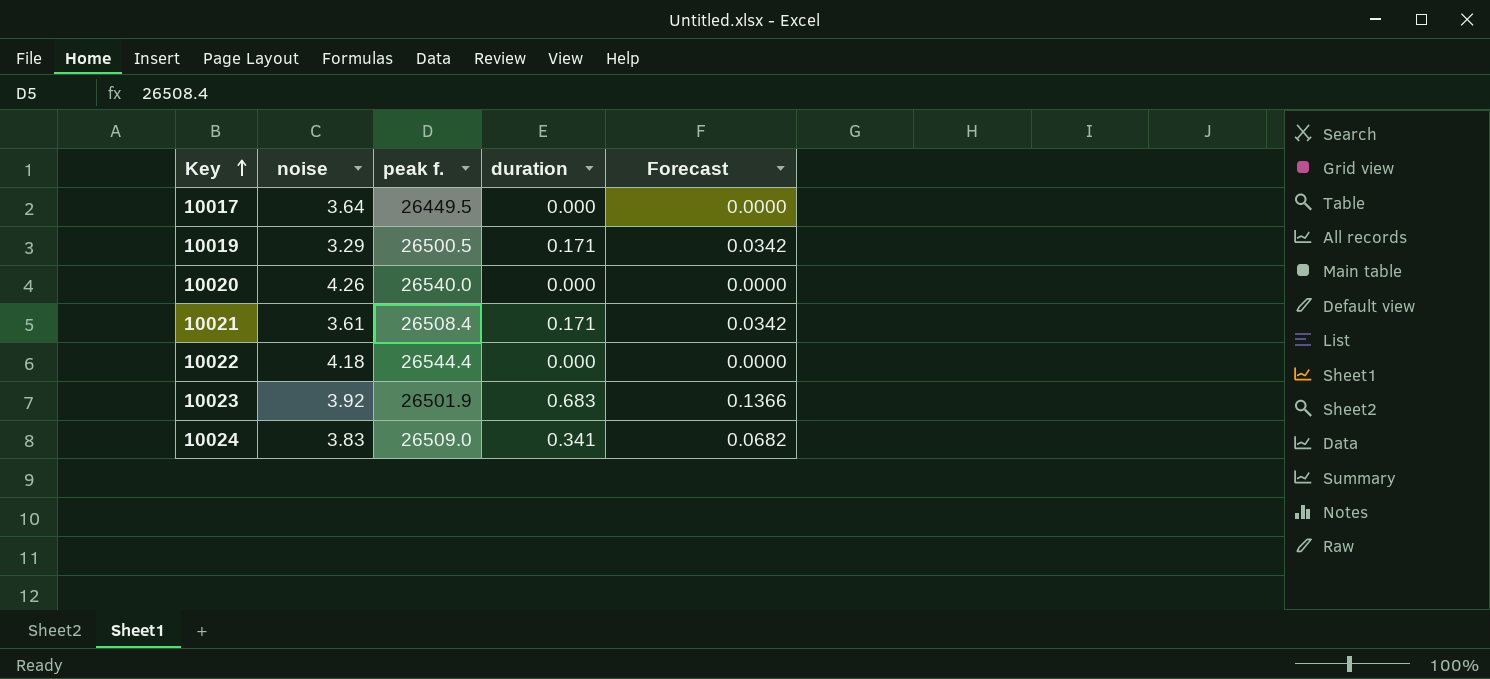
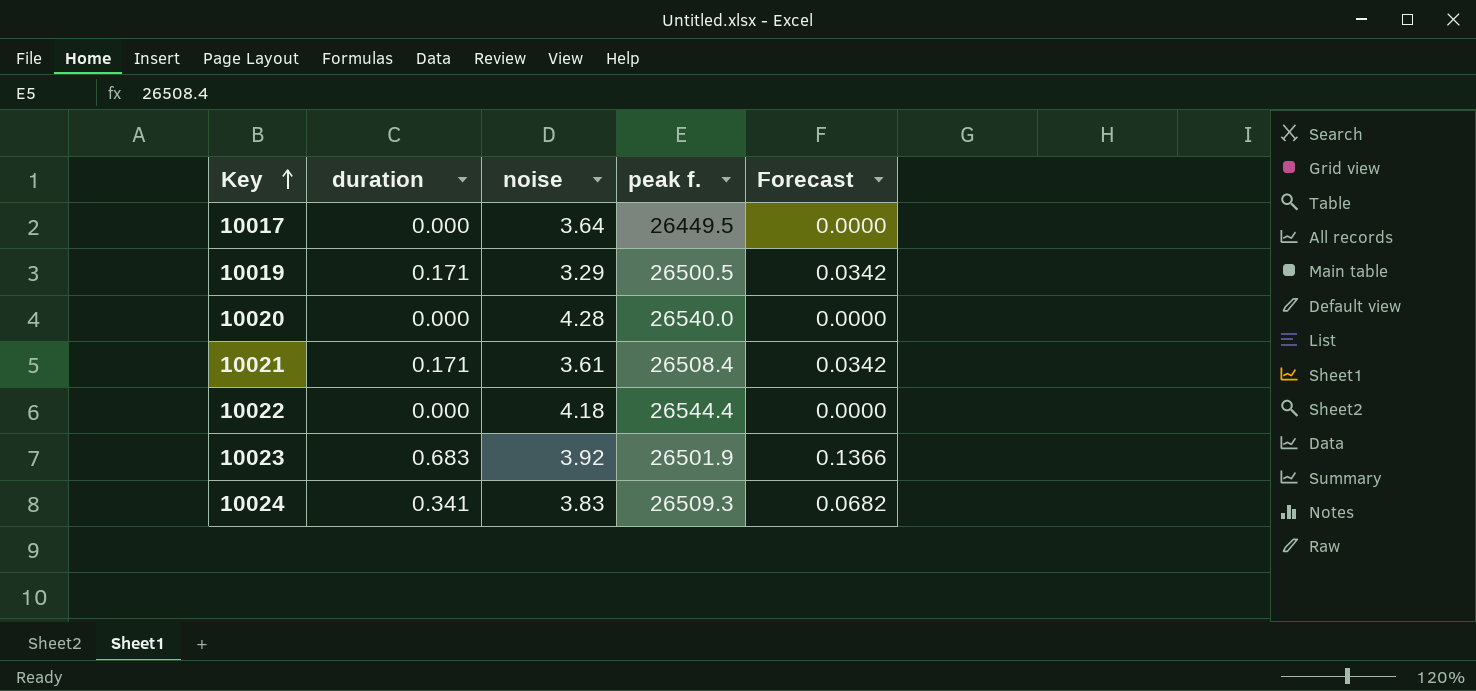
column duration | position: 4 -> 2
10020 | noise: 4.26 -> 4.28
10024 | peak f.: 26509.0 -> 26509.3

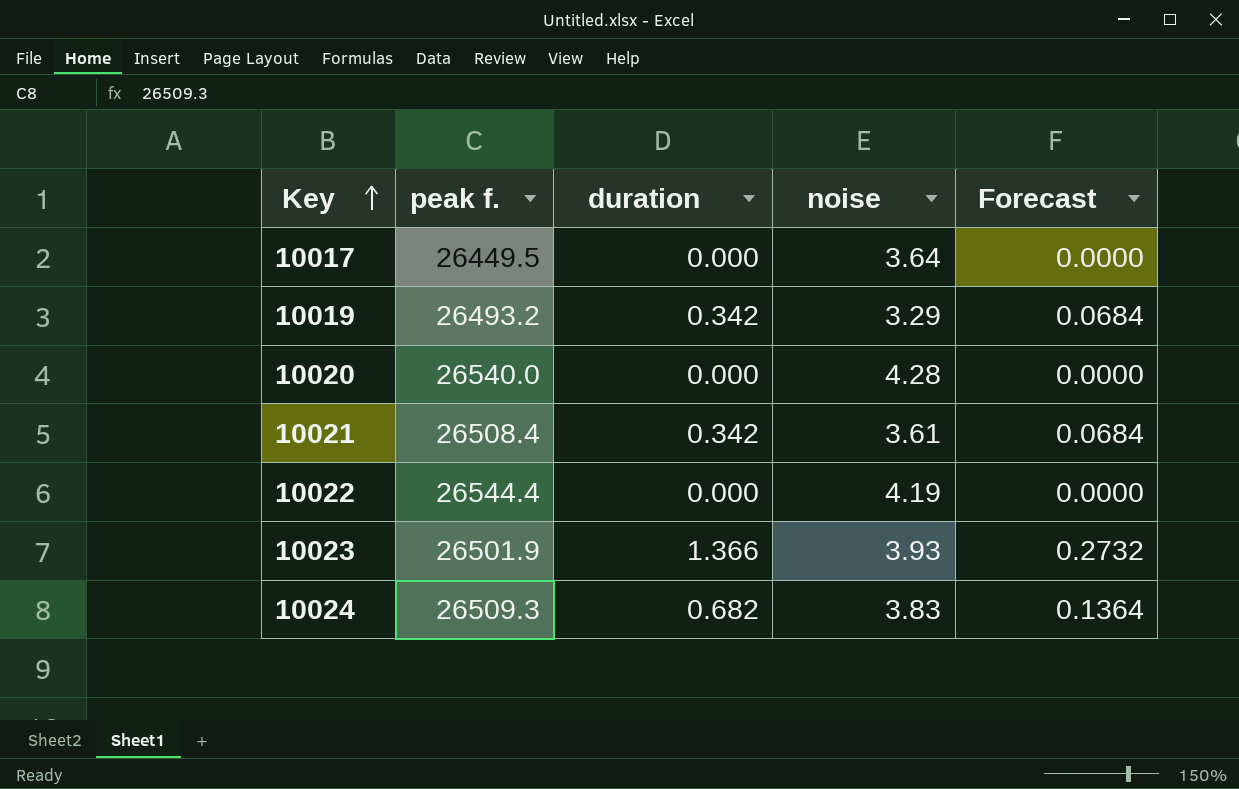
column peak f. | position: 4 -> 2
10019 | peak f.: 26500.5 -> 26493.2
10019 | duration: 0.171 -> 0.342
10019 | Forecast: 0.0342 -> 0.0684
10021 | duration: 0.171 -> 0.342
10021 | Forecast: 0.0342 -> 0.0684
10022 | noise: 4.18 -> 4.19
10023 | duration: 0.683 -> 1.366
10023 | noise: 3.92 -> 3.93
10023 | Forecast: 0.1366 -> 0.2732
10024 | duration: 0.341 -> 0.682
10024 | Forecast: 0.0682 -> 0.1364

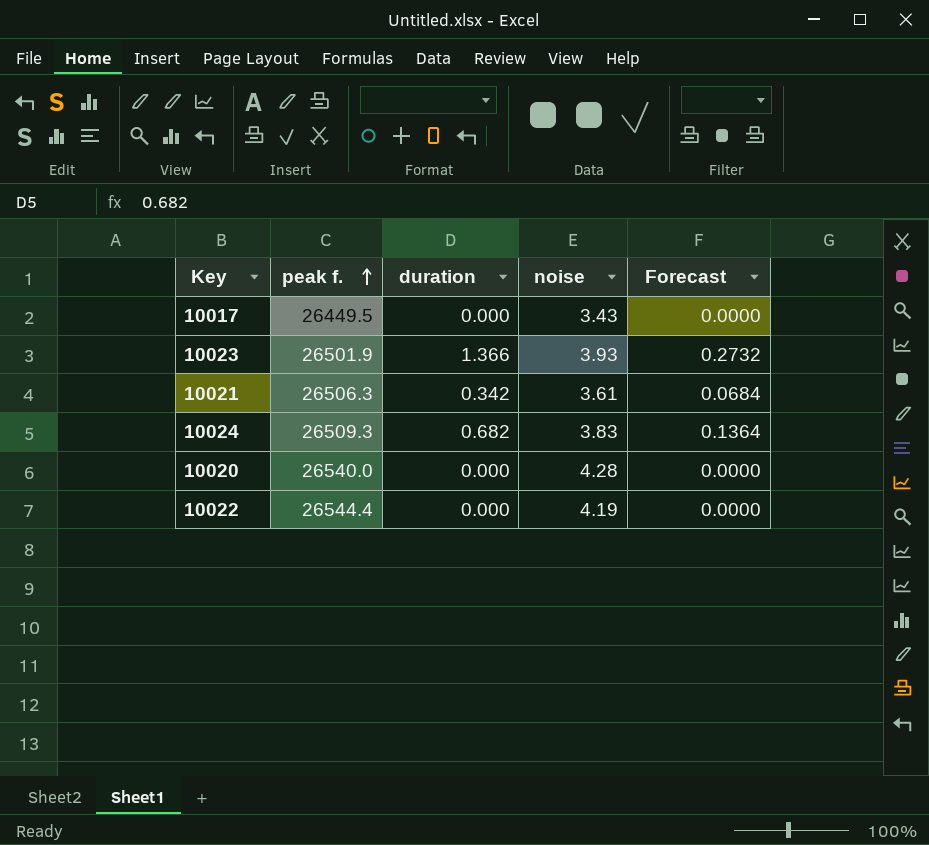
row order: Key ascending -> peak f. ascending
row 10019: 26493.2 | 0.342 | 3.29 | 0.0684 -> none
10017 | noise: 3.64 -> 3.43
10021 | peak f.: 26508.4 -> 26506.3

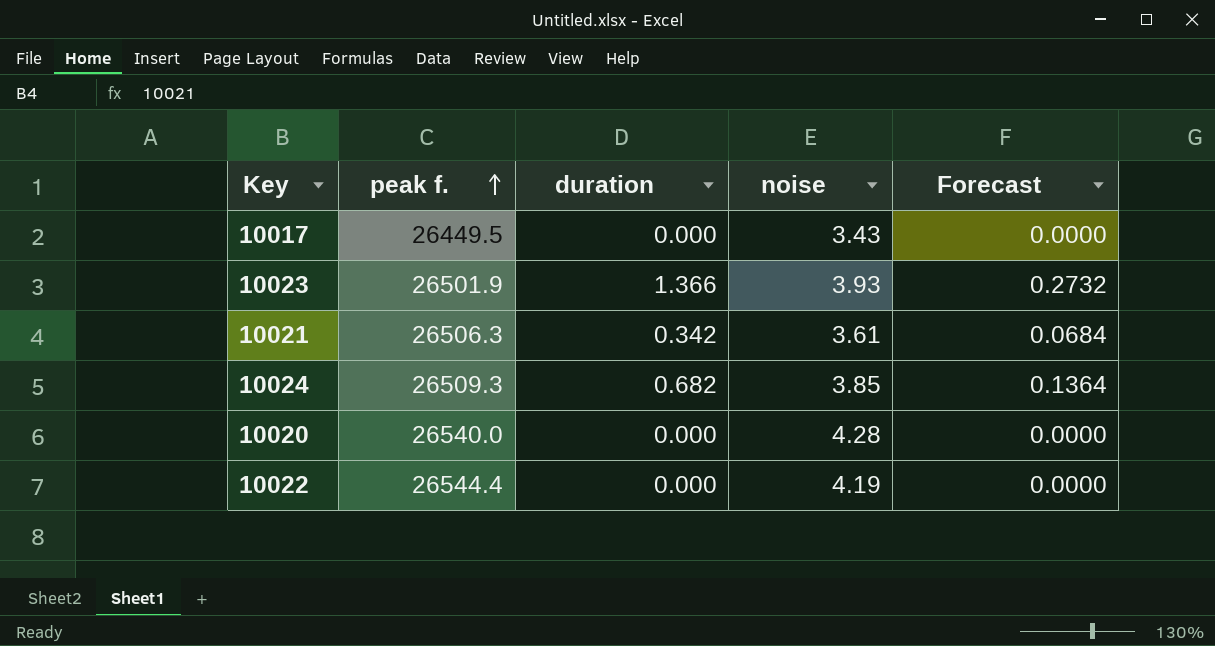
10024 | noise: 3.83 -> 3.85

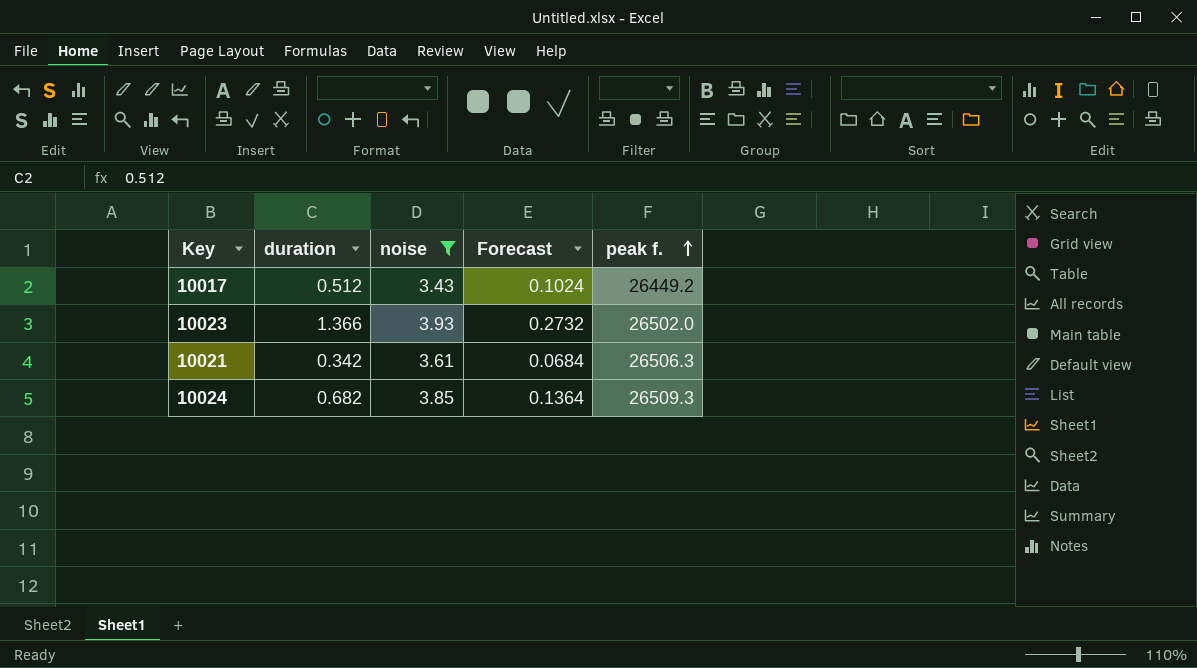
filter: none -> noise <= 3.93
column peak f. | position: 2 -> 5
10017 | duration: 0.000 -> 0.512
10017 | Forecast: 0.0000 -> 0.1024
10017 | peak f.: 26449.5 -> 26449.2
10023 | peak f.: 26501.9 -> 26502.0

